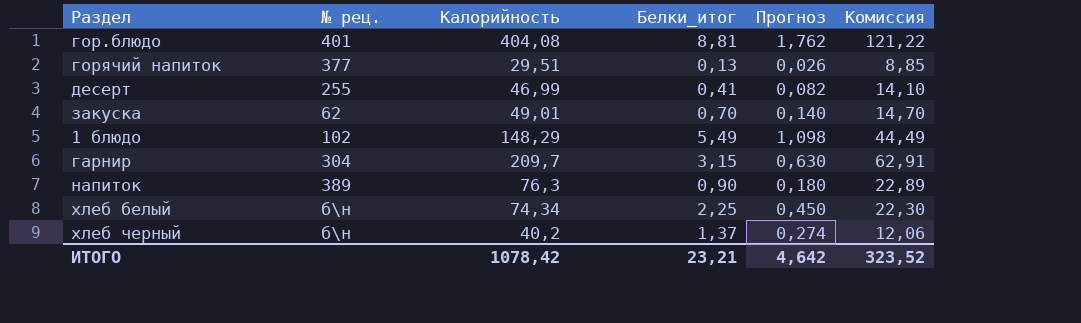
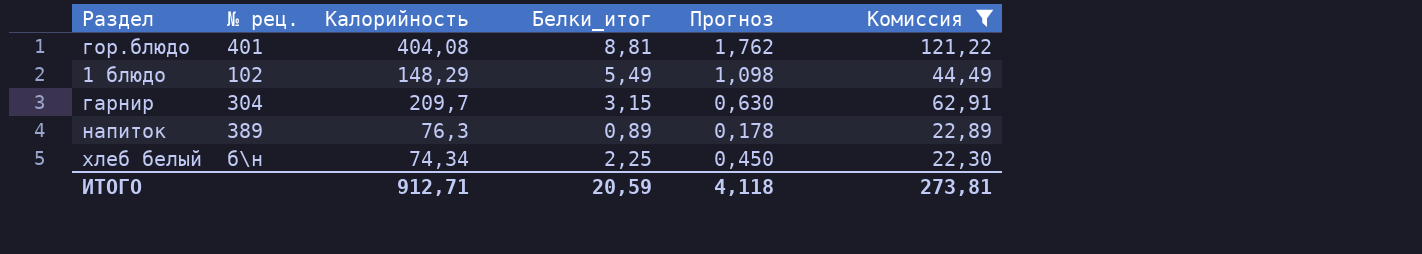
filter: none -> Комиссия >= 22,30
напиток | Белки_итог: 0,90 -> 0,89
напиток | Прогноз: 0,180 -> 0,178
ИТОГО | Калорийность: 1078,42 -> 912,71
ИТОГО | Белки_итог: 23,21 -> 20,59
ИТОГО | Прогноз: 4,642 -> 4,118
ИТОГО | Комиссия: 323,52 -> 273,81

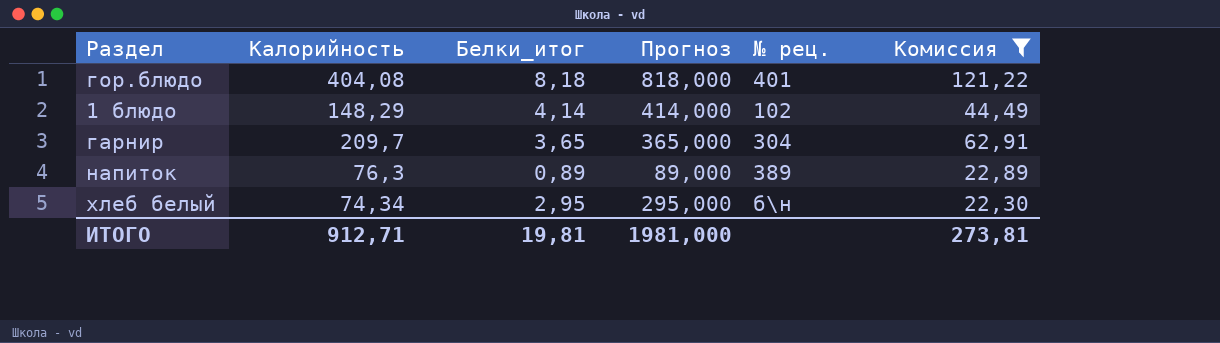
column Прогноз | formula: [Белки_итог] * 0,2 -> [Белки_итог] * 100
column № рец. | position: 2 -> 5
гор.блюдо | Белки_итог: 8,81 -> 8,18
1 блюдо | Белки_итог: 5,49 -> 4,14
гарнир | Белки_итог: 3,15 -> 3,65
хлеб белый | Белки_итог: 2,25 -> 2,95
ИТОГО | Белки_итог: 20,59 -> 19,81
ИТОГО | Прогноз: 4,118 -> 1981,000

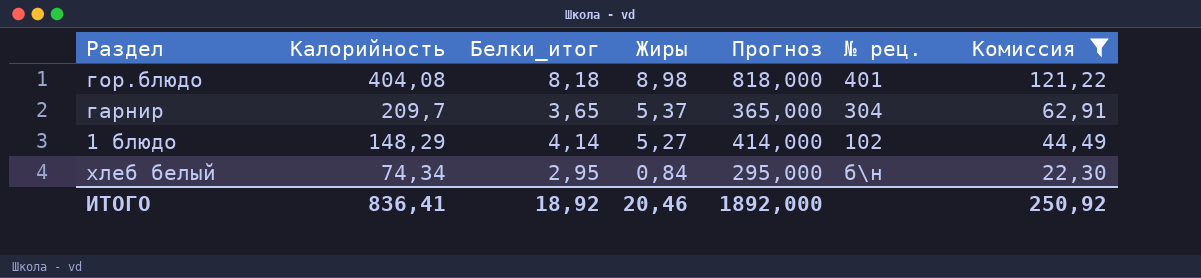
row order: none -> Калорийность descending
column Жиры | position: none -> 4
row напиток: 76,3 | 0,89 | 89,000 | 389 | 22,89 -> none
ИТОГО | Калорийность: 912,71 -> 836,41
ИТОГО | Белки_итог: 19,81 -> 18,92
ИТОГО | Прогноз: 1981,000 -> 1892,000
ИТОГО | Комиссия: 273,81 -> 250,92

